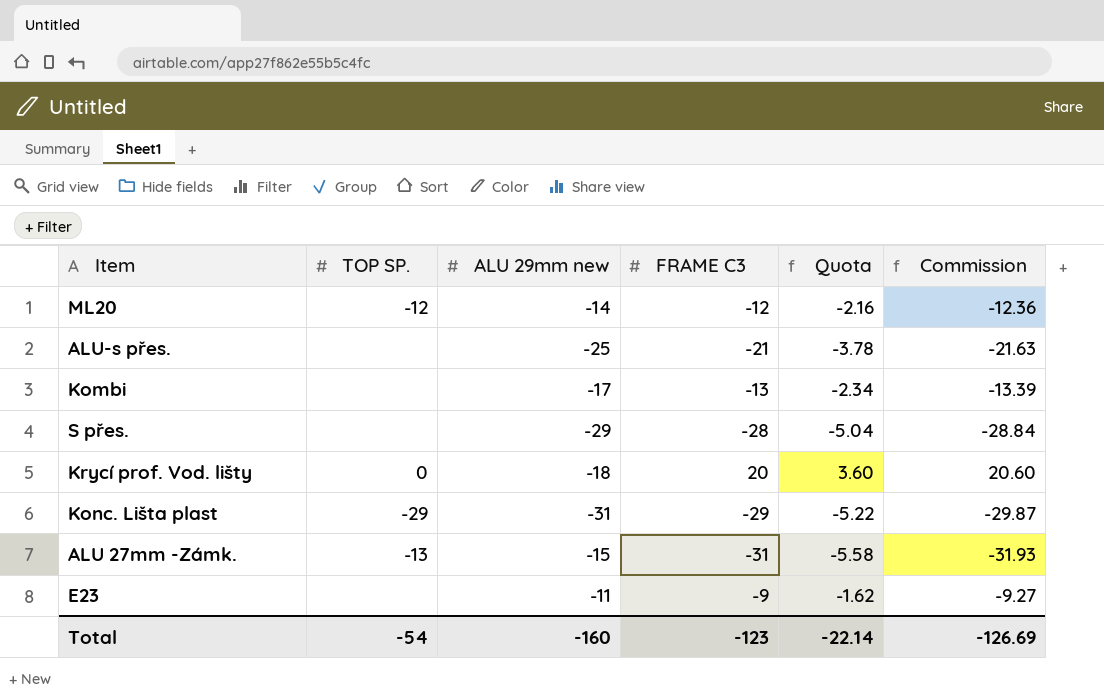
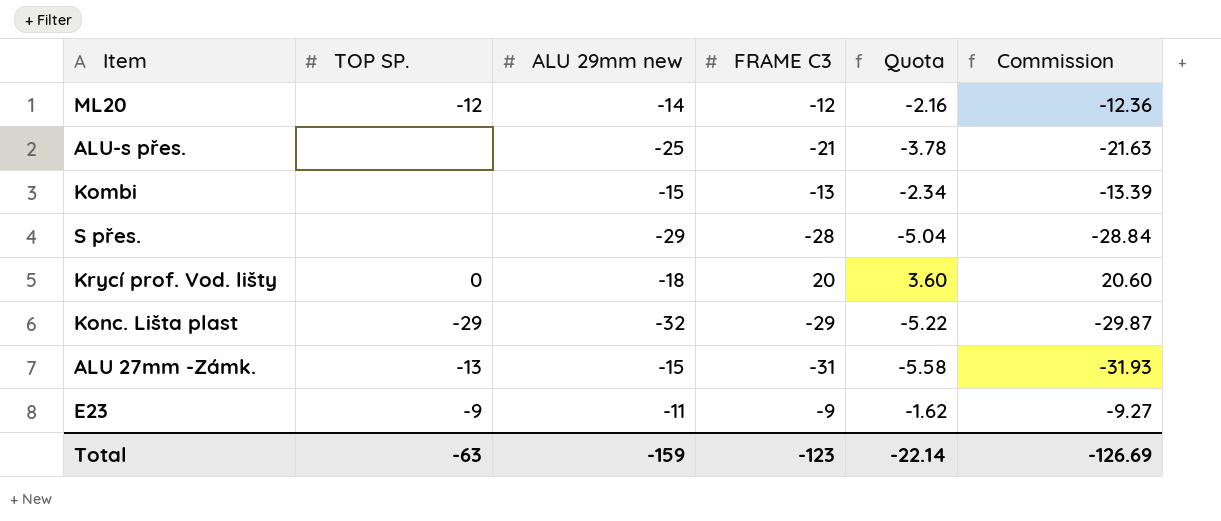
Kombi | ALU 29mm new: -17 -> -15
Konc. Lišta plast | ALU 29mm new: -31 -> -32
E23 | TOP SP.: none -> -9
Total | TOP SP.: -54 -> -63
Total | ALU 29mm new: -160 -> -159

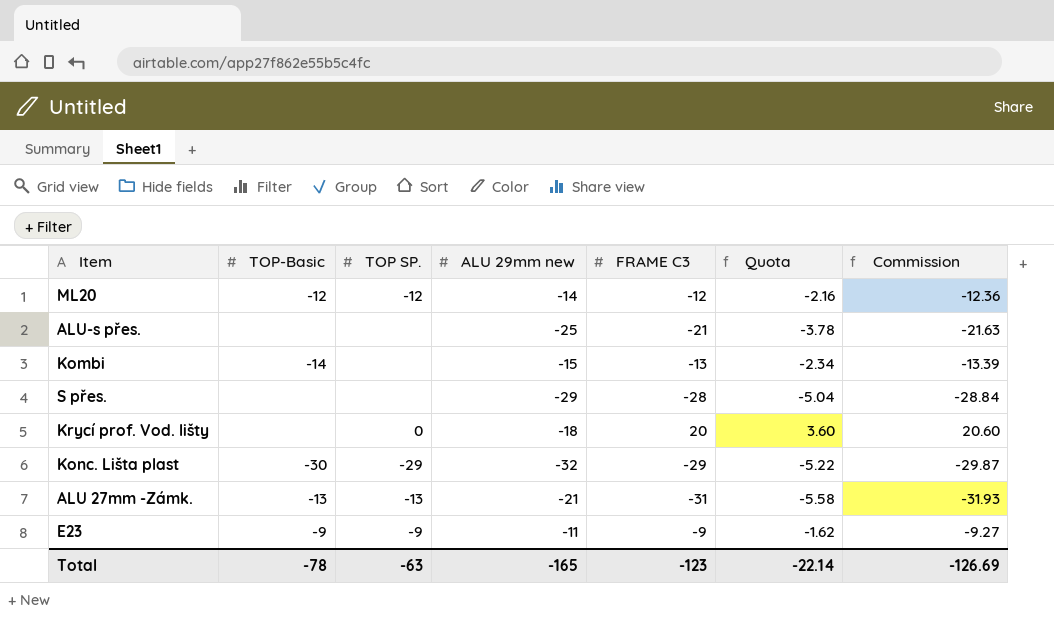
column TOP-Basic | position: none -> 2
ALU 27mm -Zámk. | ALU 29mm new: -15 -> -21
Total | ALU 29mm new: -159 -> -165

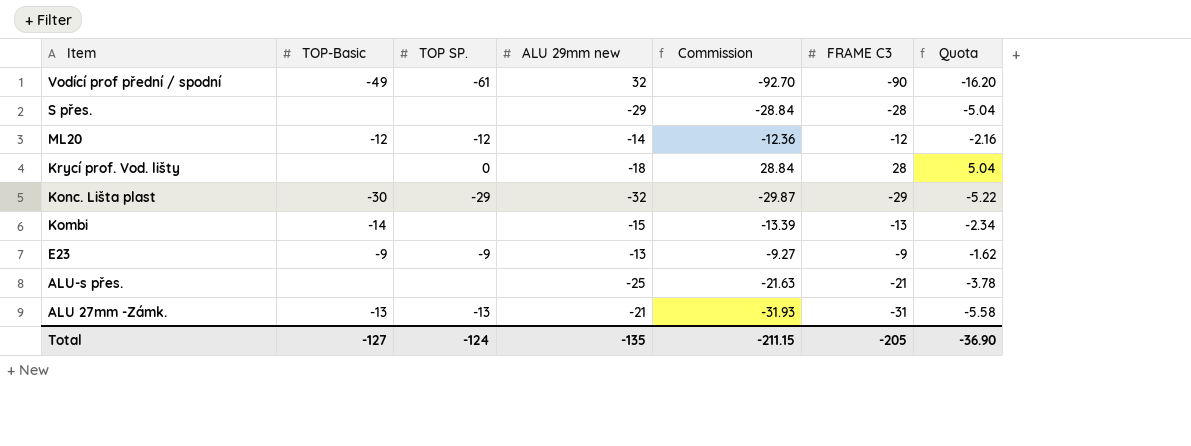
row order: none -> Item descending
column Commission | position: 7 -> 5
row Vodící prof přední / spodní: none -> -49 | -61 | 32 | -92.70 | -90 | -16.20
Krycí prof. Vod. lišty | Commission: 20.60 -> 28.84
Krycí prof. Vod. lišty | FRAME C3: 20 -> 28
Krycí prof. Vod. lišty | Quota: 3.60 -> 5.04
E23 | ALU 29mm new: -11 -> -13
Total | TOP-Basic: -78 -> -127
Total | TOP SP.: -63 -> -124
Total | ALU 29mm new: -165 -> -135
Total | Commission: -126.69 -> -211.15
Total | FRAME C3: -123 -> -205
Total | Quota: -22.14 -> -36.90

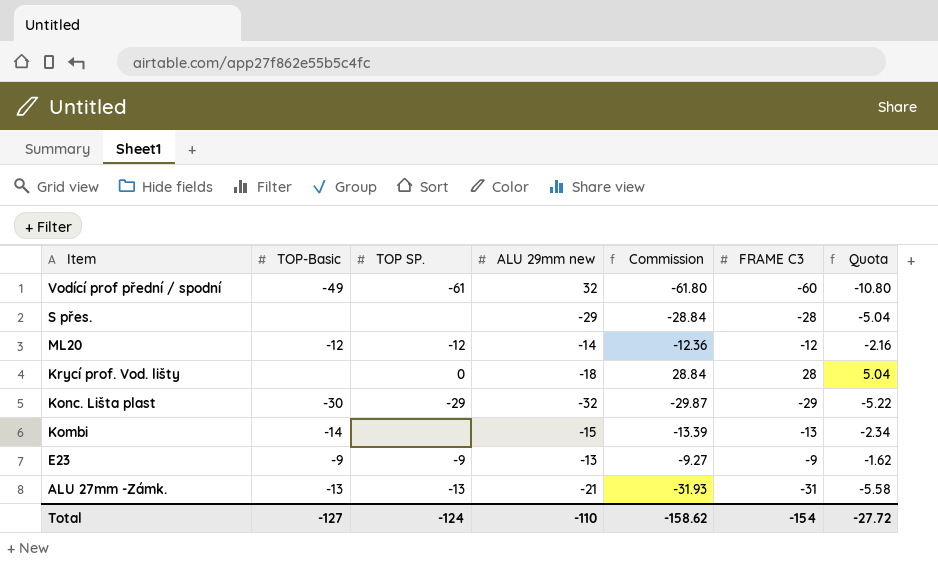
row ALU-s přes.: none | none | -25 | -21.63 | -21 | -3.78 -> none
Vodící prof přední / spodní | Commission: -92.70 -> -61.80
Vodící prof přední / spodní | FRAME C3: -90 -> -60
Vodící prof přední / spodní | Quota: -16.20 -> -10.80
Total | ALU 29mm new: -135 -> -110
Total | Commission: -211.15 -> -158.62
Total | FRAME C3: -205 -> -154
Total | Quota: -36.90 -> -27.72

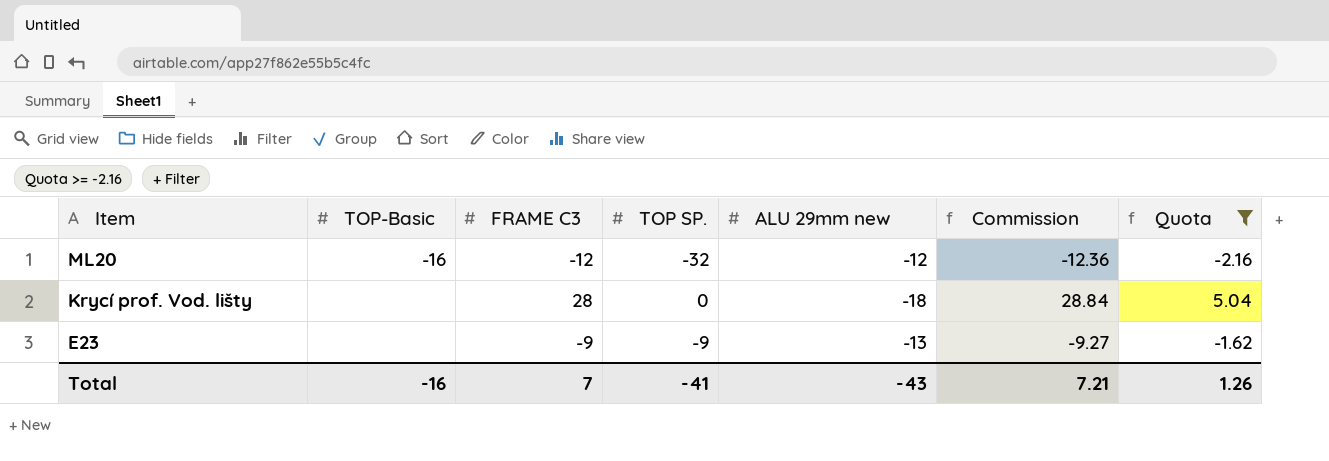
filter: none -> Quota >= -2.16
column FRAME C3 | position: 6 -> 3
ML20 | TOP-Basic: -12 -> -16
ML20 | TOP SP.: -12 -> -32
ML20 | ALU 29mm new: -14 -> -12
E23 | TOP-Basic: -9 -> none
Total | TOP-Basic: -127 -> -16
Total | FRAME C3: -154 -> 7
Total | TOP SP.: -124 -> -41
Total | ALU 29mm new: -110 -> -43
Total | Commission: -158.62 -> 7.21
Total | Quota: -27.72 -> 1.26

